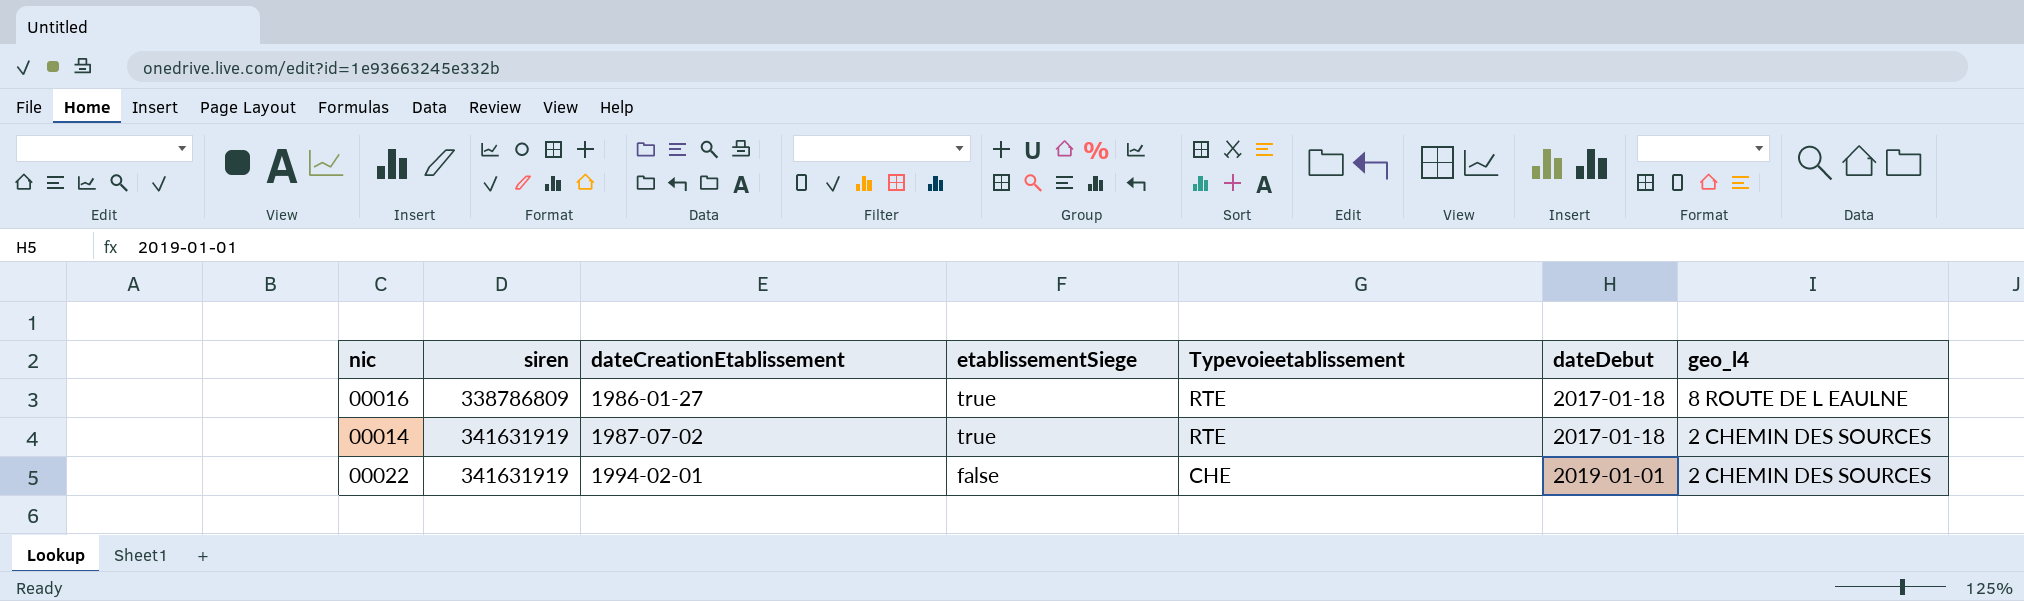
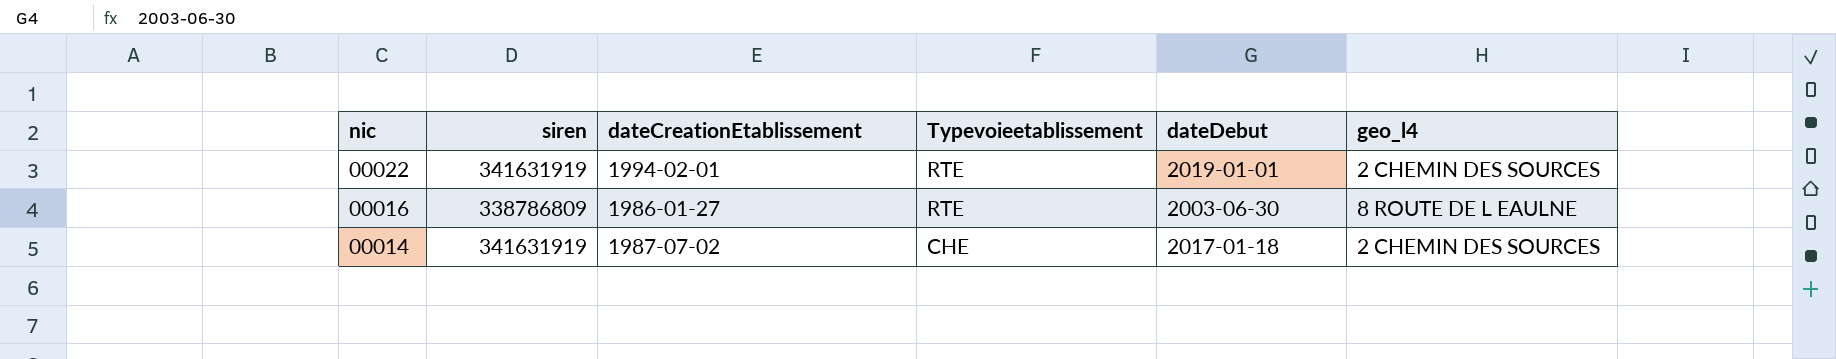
row order: siren ascending -> nic descending
column etablissementSiege | position: 4 -> none
00022 | Typevoieetablissement: CHE -> RTE
00016 | dateDebut: 2017-01-18 -> 2003-06-30
00014 | Typevoieetablissement: RTE -> CHE

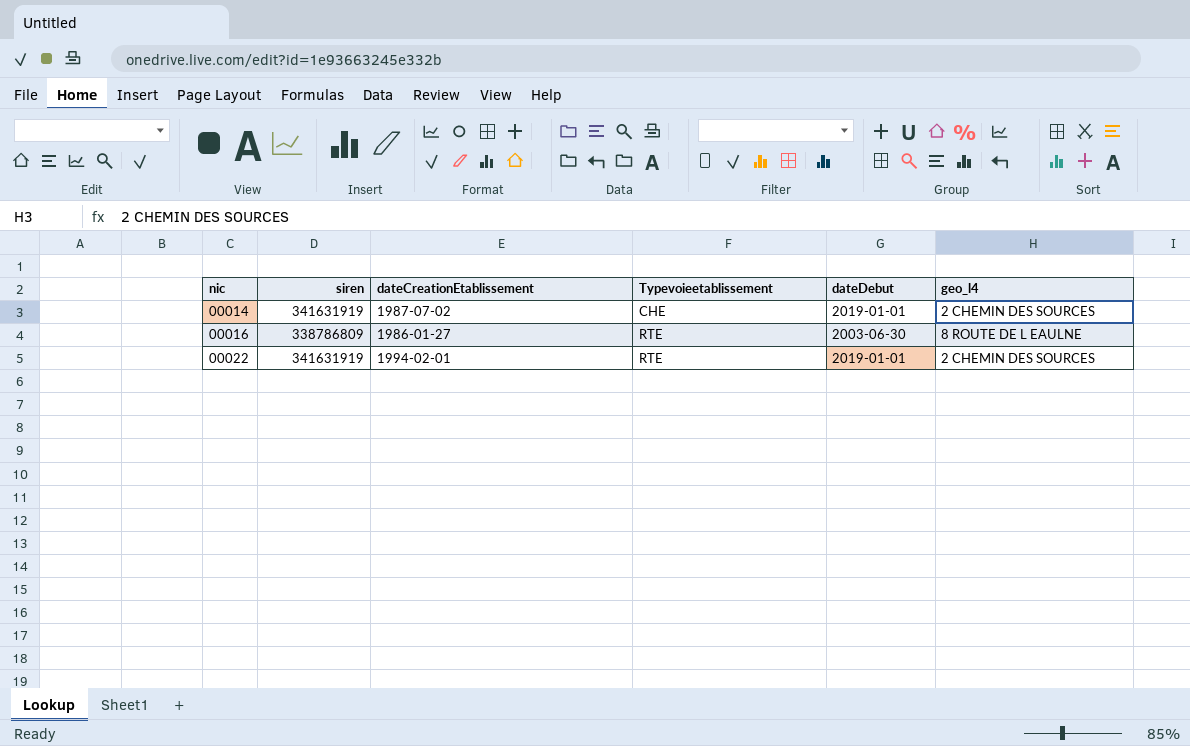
row order: nic descending -> nic ascending
00014 | dateDebut: 2017-01-18 -> 2019-01-01

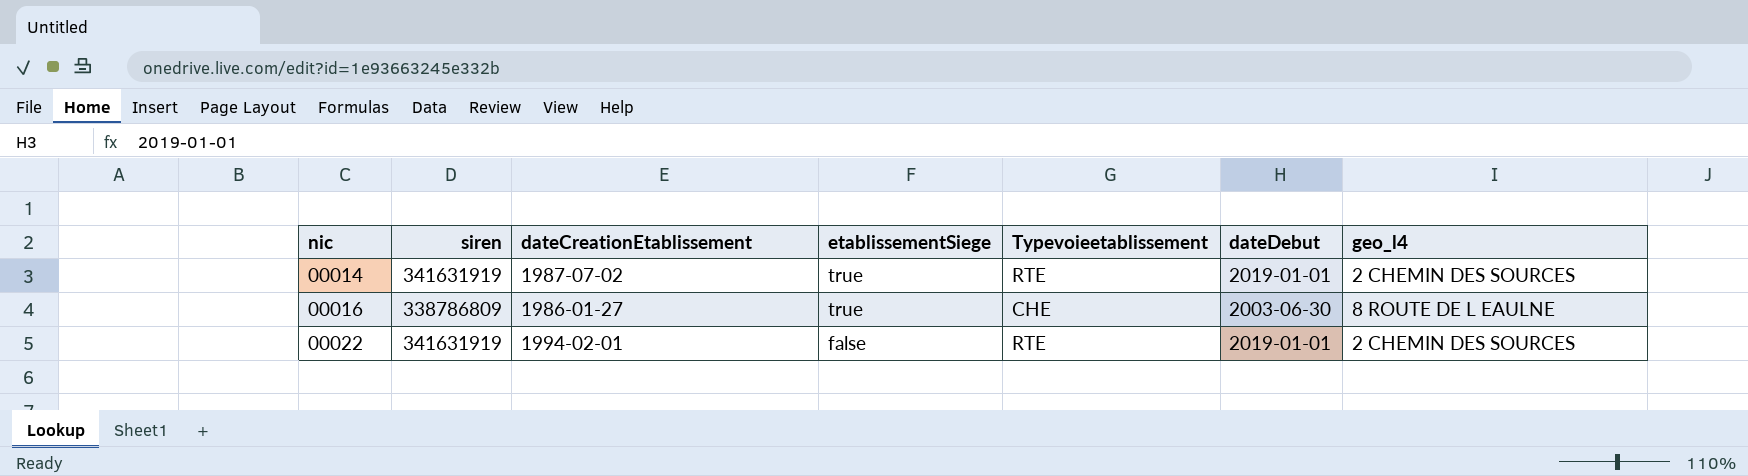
column etablissementSiege | position: none -> 4
00014 | Typevoieetablissement: CHE -> RTE
00016 | Typevoieetablissement: RTE -> CHE

